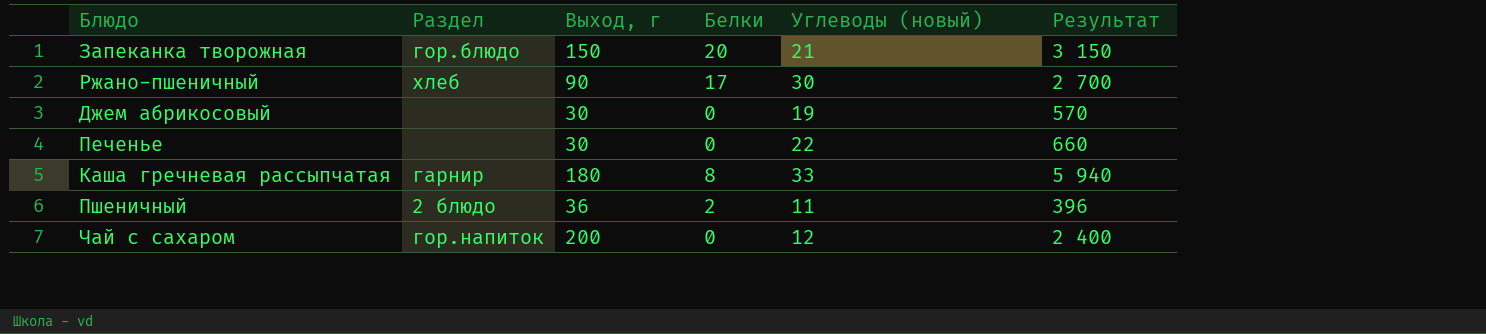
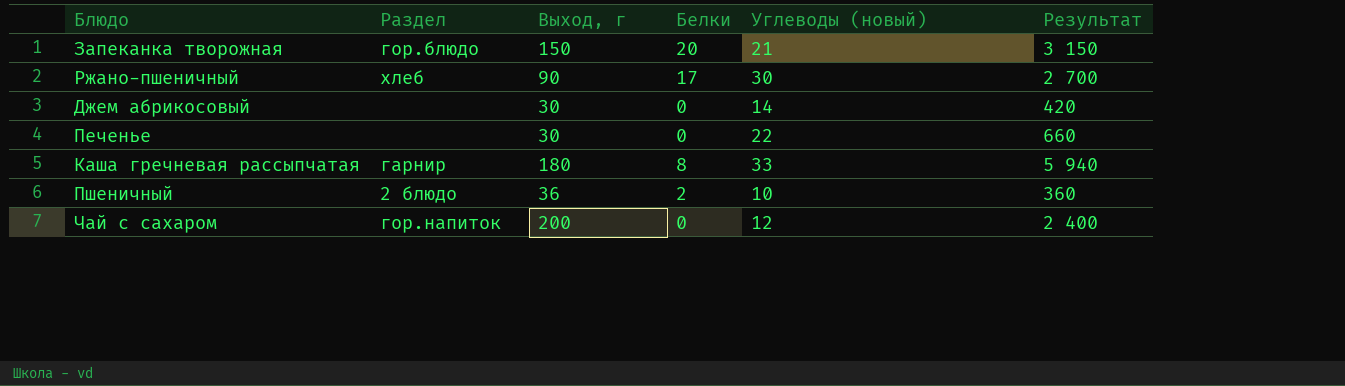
Джем абрикосовый | Углеводы (новый): 19 -> 14
Джем абрикосовый | Результат: 570 -> 420
Пшеничный | Углеводы (новый): 11 -> 10
Пшеничный | Результат: 396 -> 360

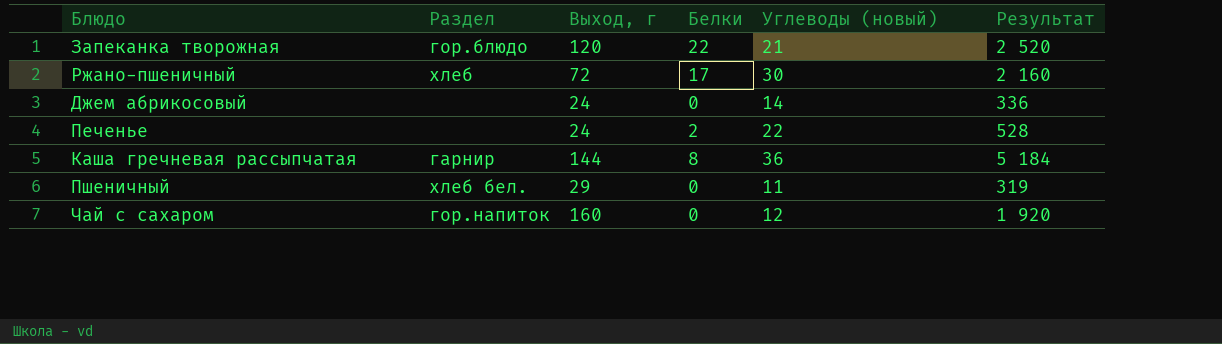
Запеканка творожная | Выход, г: 150 -> 120
Запеканка творожная | Белки: 20 -> 22
Запеканка творожная | Результат: 3 150 -> 2 520
Ржано-пшеничный | Выход, г: 90 -> 72
Ржано-пшеничный | Результат: 2 700 -> 2 160
Джем абрикосовый | Выход, г: 30 -> 24
Джем абрикосовый | Результат: 420 -> 336
Печенье | Выход, г: 30 -> 24
Печенье | Белки: 0 -> 2
Печенье | Результат: 660 -> 528
Каша гречневая рассыпчатая | Выход, г: 180 -> 144
Каша гречневая рассыпчатая | Углеводы (новый): 33 -> 36
Каша гречневая рассыпчатая | Результат: 5 940 -> 5 184
Пшеничный | Раздел: 2 блюдо -> хлеб бел.
Пшеничный | Выход, г: 36 -> 29
Пшеничный | Белки: 2 -> 0
Пшеничный | Углеводы (новый): 10 -> 11
Пшеничный | Результат: 360 -> 319
Чай с сахаром | Выход, г: 200 -> 160
Чай с сахаром | Результат: 2 400 -> 1 920

